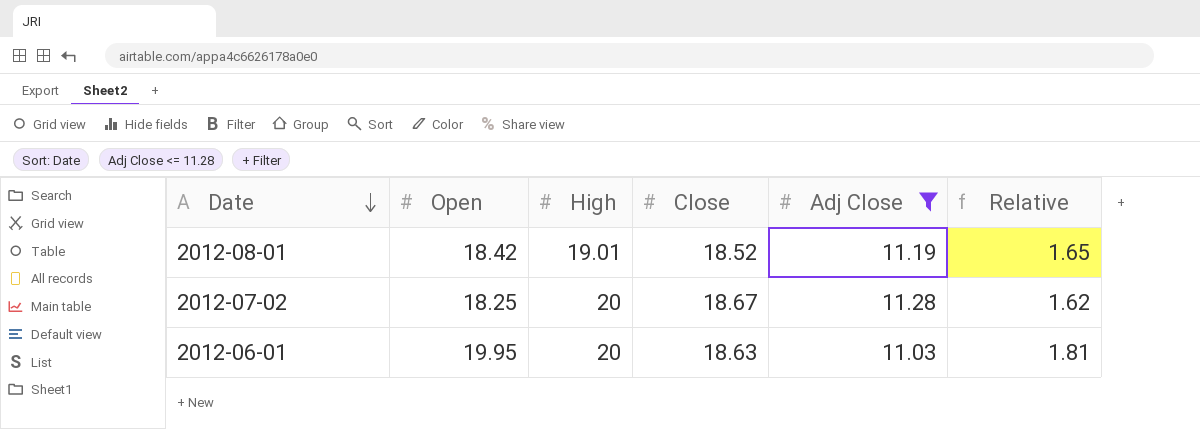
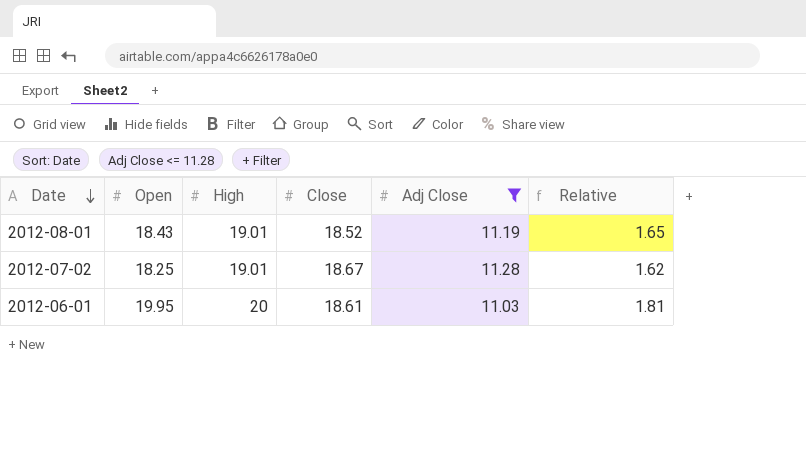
2012-08-01 | Open: 18.42 -> 18.43
2012-07-02 | High: 20 -> 19.01
2012-06-01 | Close: 18.63 -> 18.61

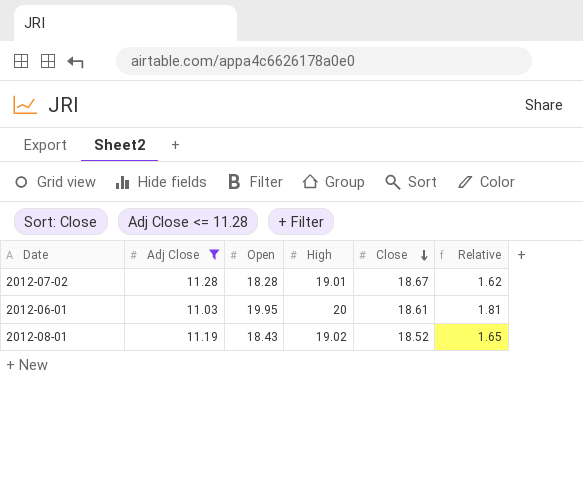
row order: Date descending -> Close descending
column Adj Close | position: 5 -> 2
2012-07-02 | Open: 18.25 -> 18.28
2012-08-01 | High: 19.01 -> 19.02

